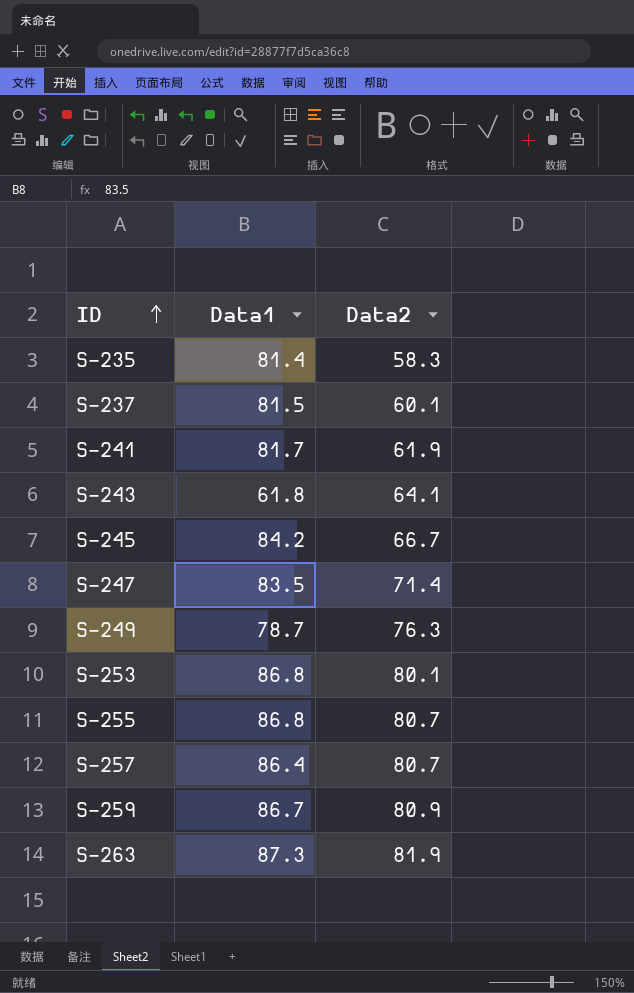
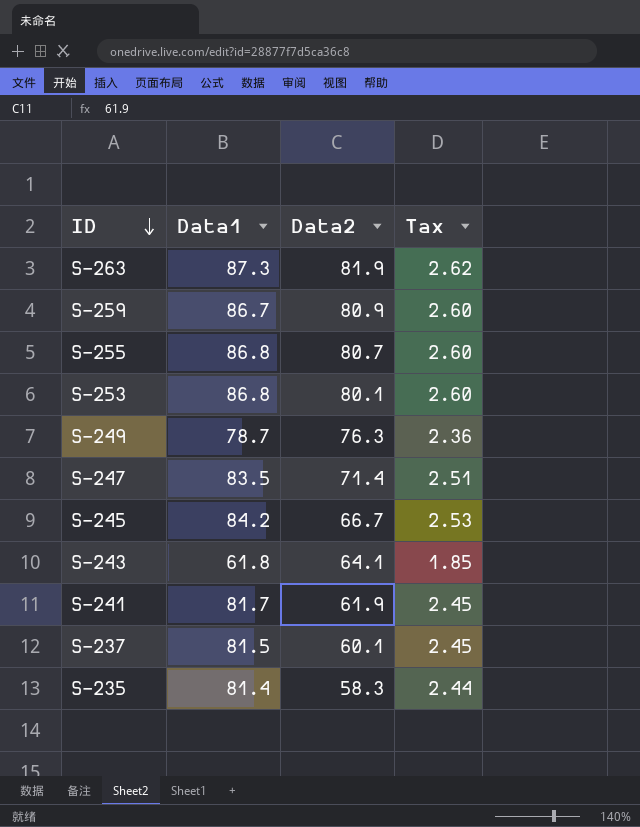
row order: ID ascending -> ID descending
column Tax | formula: none -> [Data1] * 0.03
row S-257: 86.4 | 80.7 -> none

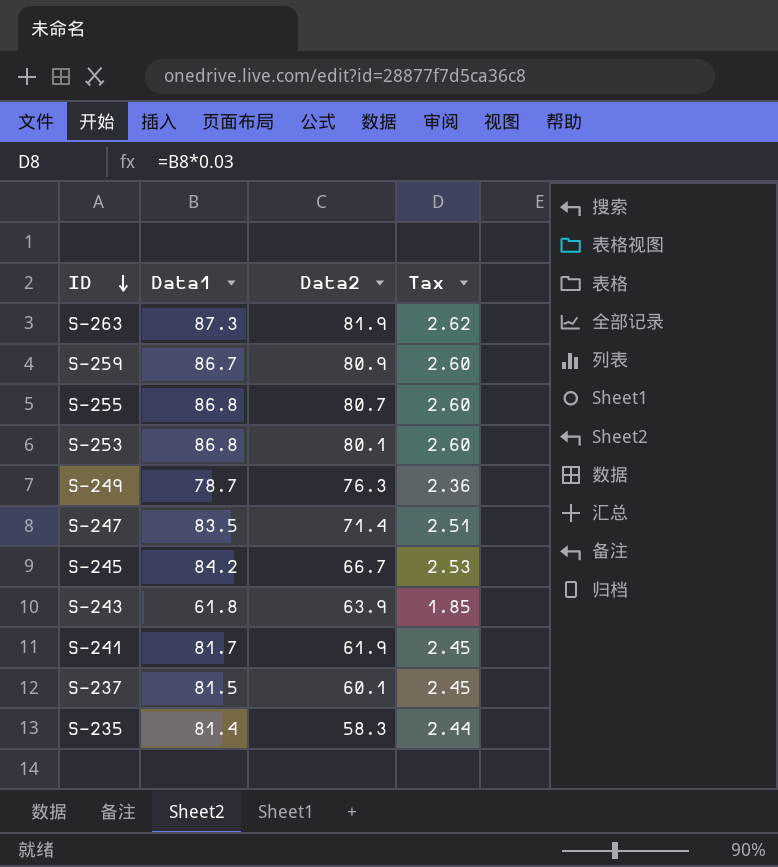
S-243 | Data2: 64.1 -> 63.9

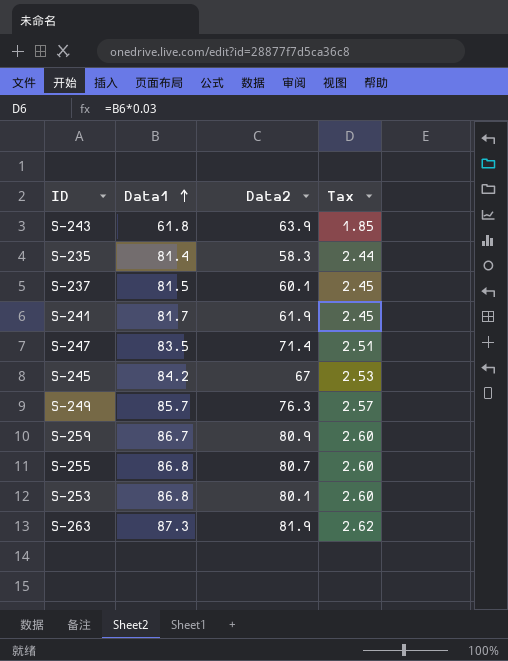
row order: ID descending -> Data1 ascending
S-245 | Data2: 66.7 -> 67
S-249 | Data1: 78.7 -> 85.7
S-249 | Tax: 2.36 -> 2.57

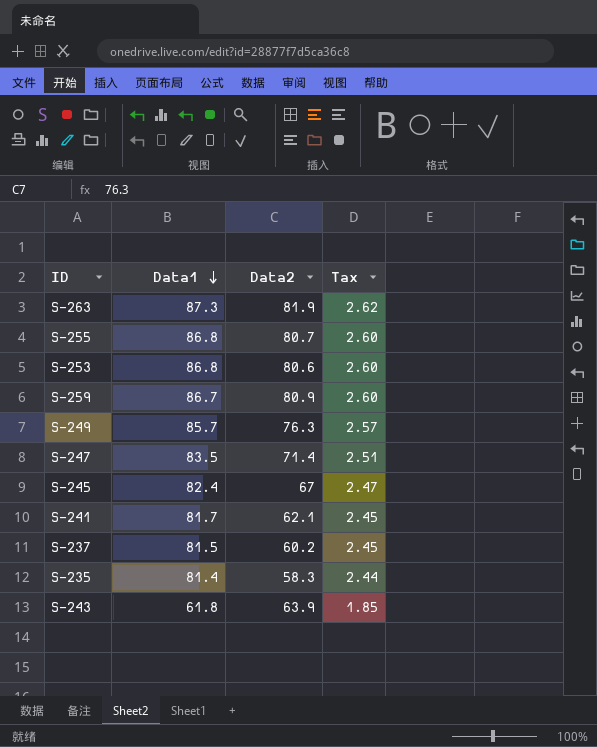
row order: Data1 ascending -> Data1 descending
S-253 | Data2: 80.1 -> 80.6
S-245 | Data1: 84.2 -> 82.4
S-245 | Tax: 2.53 -> 2.47
S-241 | Data2: 61.9 -> 62.1
S-237 | Data2: 60.1 -> 60.2

